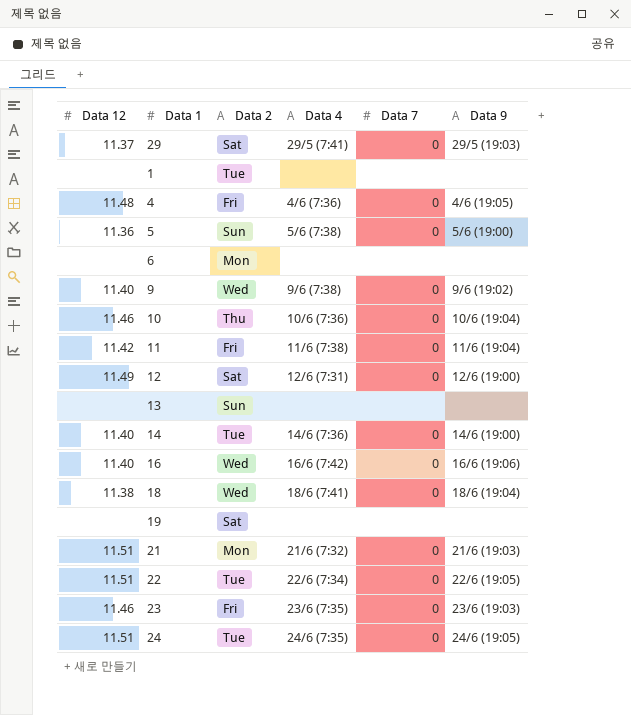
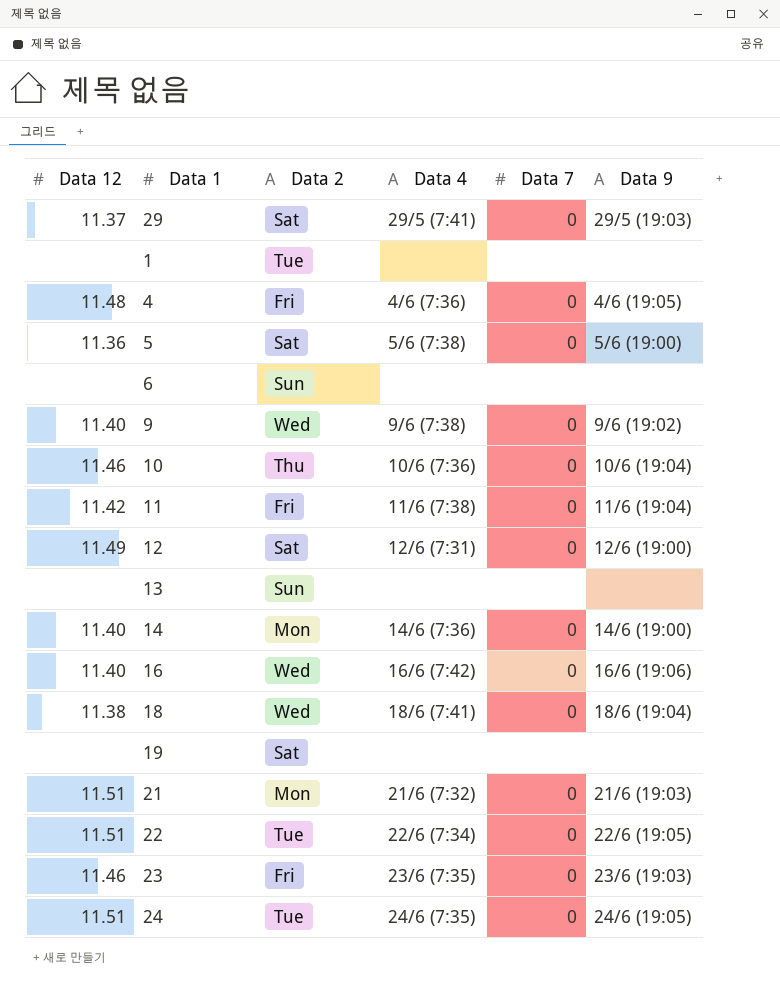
5 | Data 2: Sun -> Sat
6 | Data 2: Mon -> Sun
14 | Data 2: Tue -> Mon

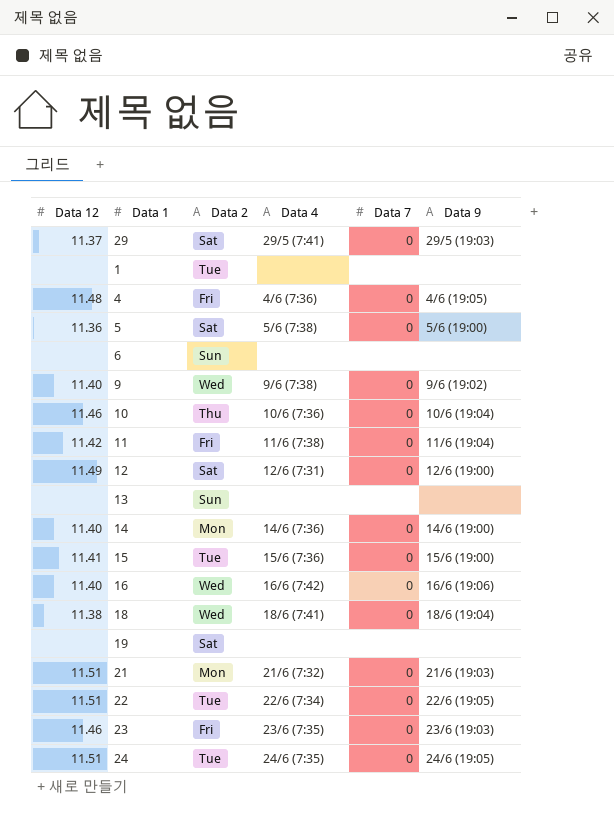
row 15: none -> 11.41 | Tue | 15/6 (7:36) | 0 | 15/6 (19:00)

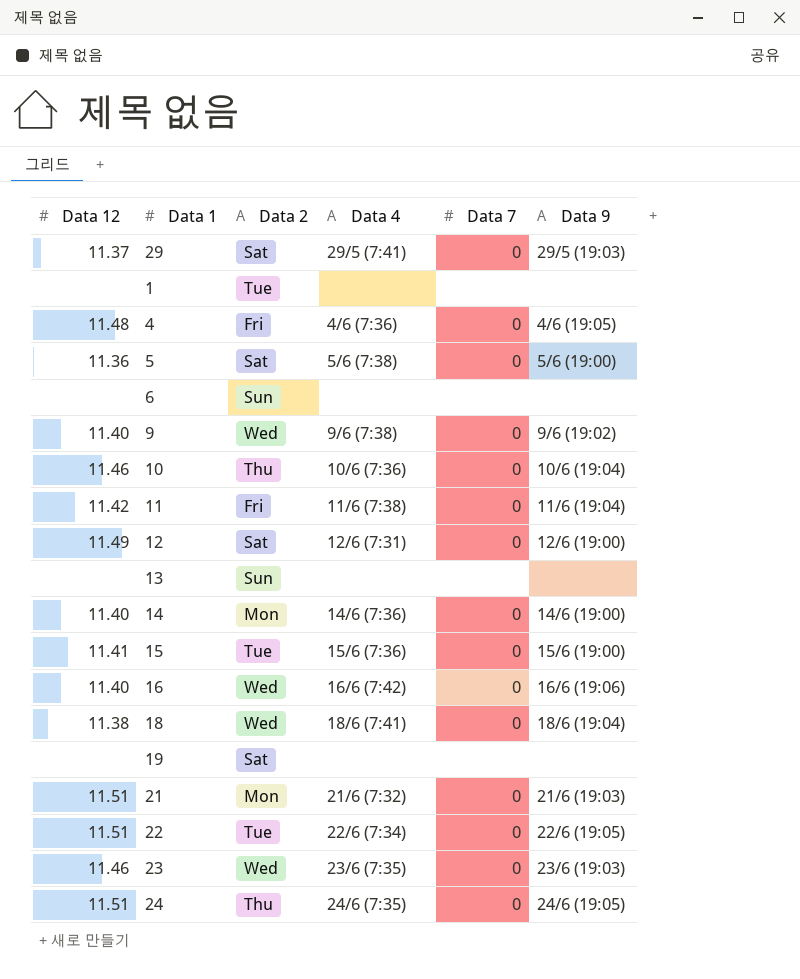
23 | Data 2: Fri -> Wed
24 | Data 2: Tue -> Thu

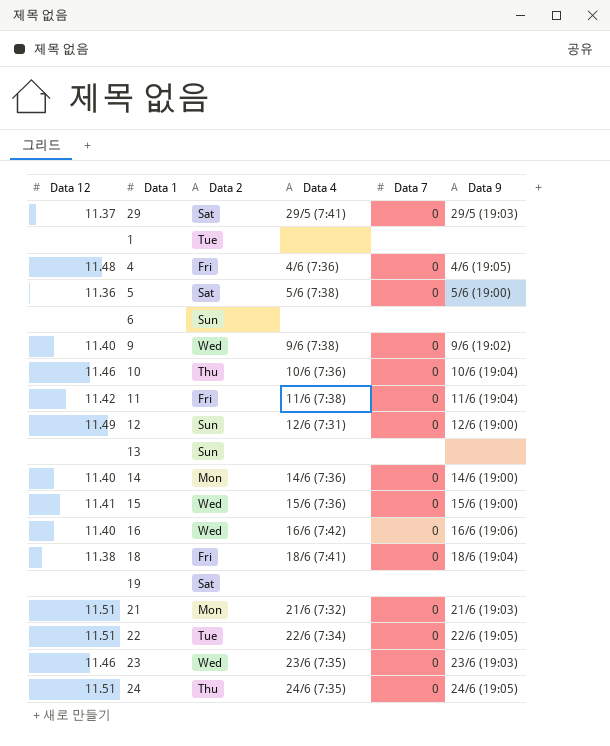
12 | Data 2: Sat -> Sun
15 | Data 2: Tue -> Wed
18 | Data 2: Wed -> Fri

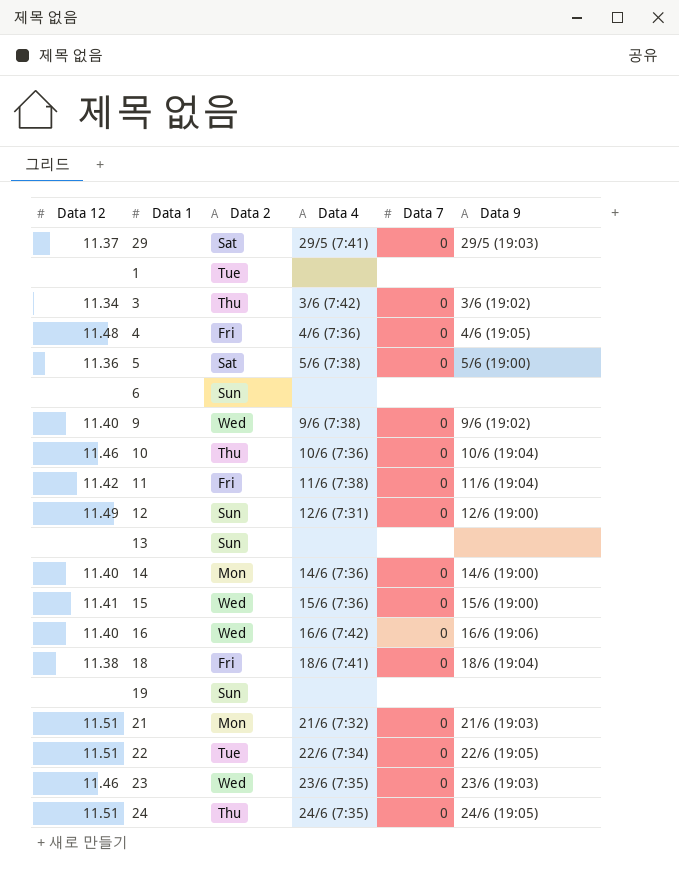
row 3: none -> 11.34 | Thu | 3/6 (7:42) | 0 | 3/6 (19:02)
19 | Data 2: Sat -> Sun

